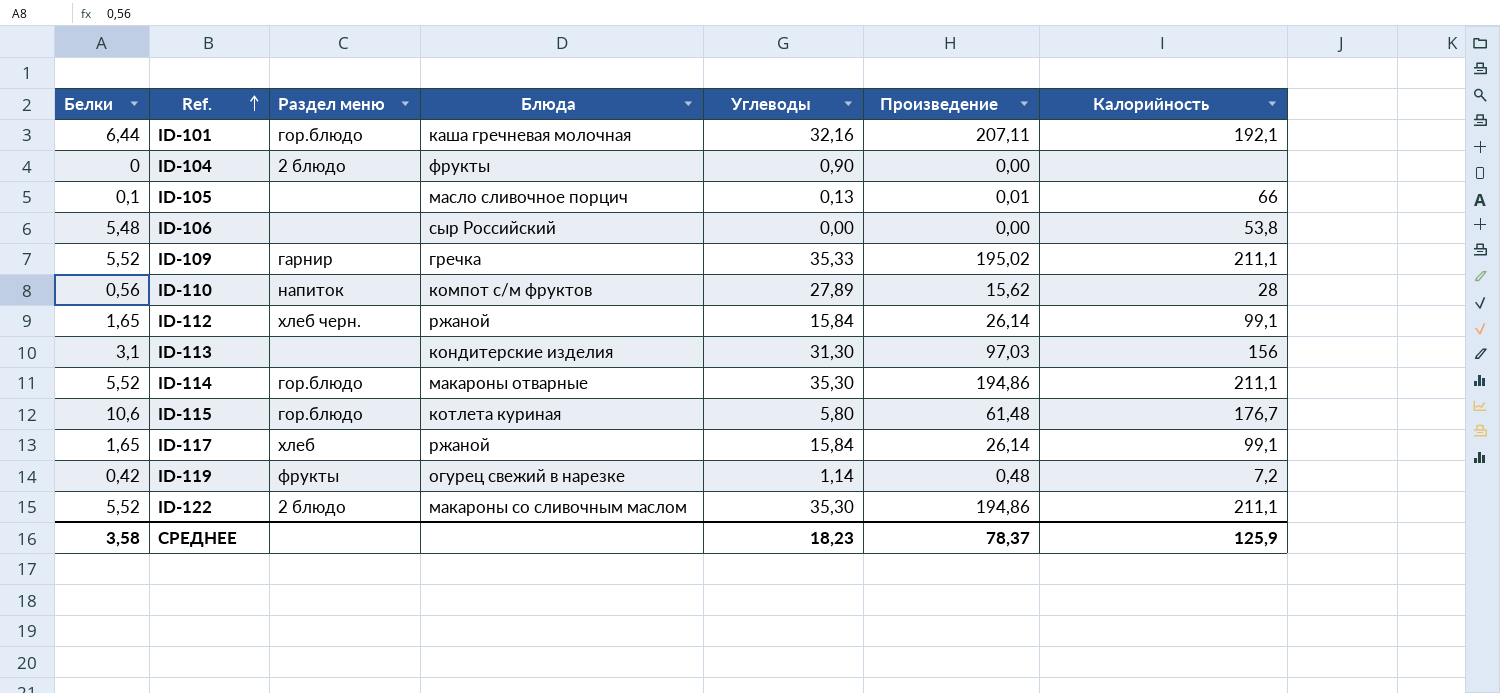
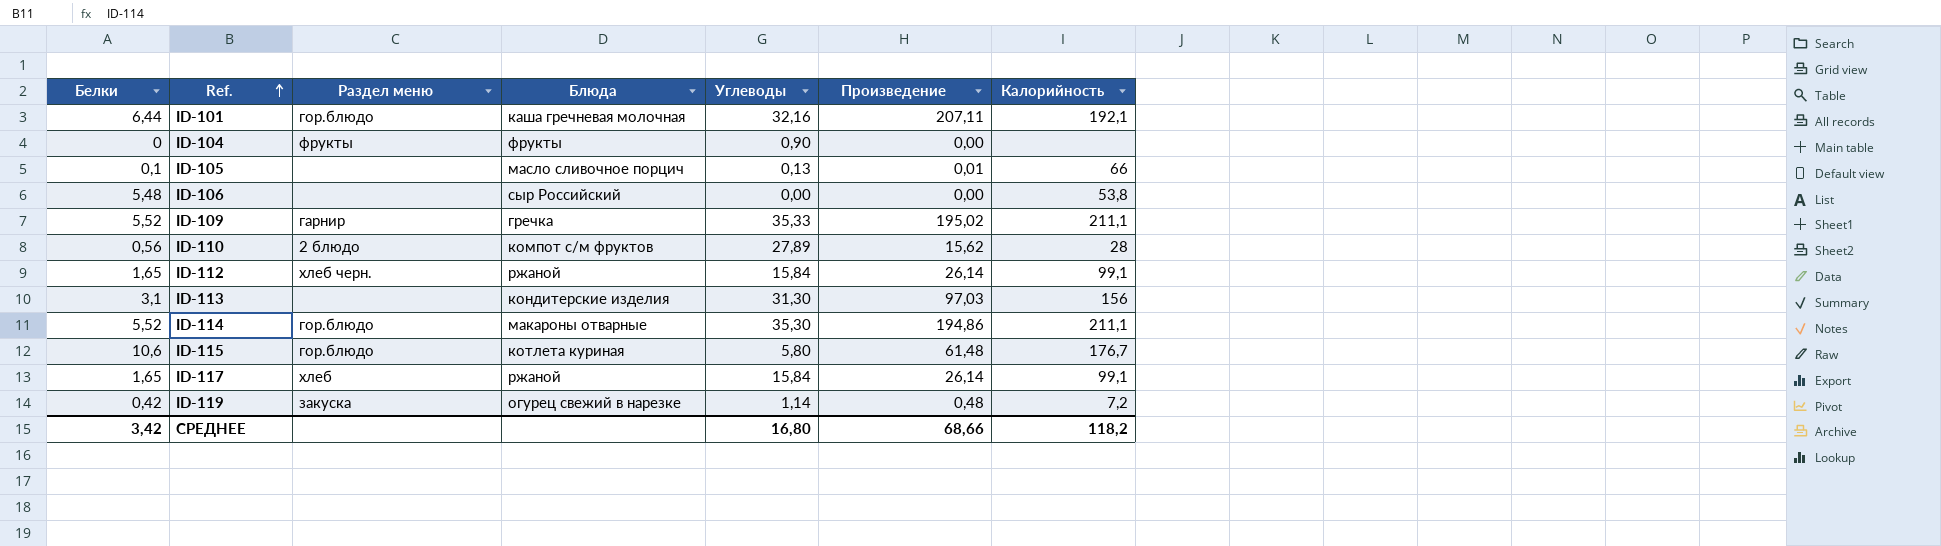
row ID-122: 5,52 | 2 блюдо | макароны со сливочным маслом | 35,30 | 194,86 | 211,1 -> none
ID-104 | Раздел меню: 2 блюдо -> фрукты
ID-110 | Раздел меню: напиток -> 2 блюдо
ID-119 | Раздел меню: фрукты -> закуска
СРЕДНЕЕ | Белки: 3,58 -> 3,42
СРЕДНЕЕ | Углеводы: 18,23 -> 16,80
СРЕДНЕЕ | Произведение: 78,37 -> 68,66
СРЕДНЕЕ | Калорийность: 125,9 -> 118,2

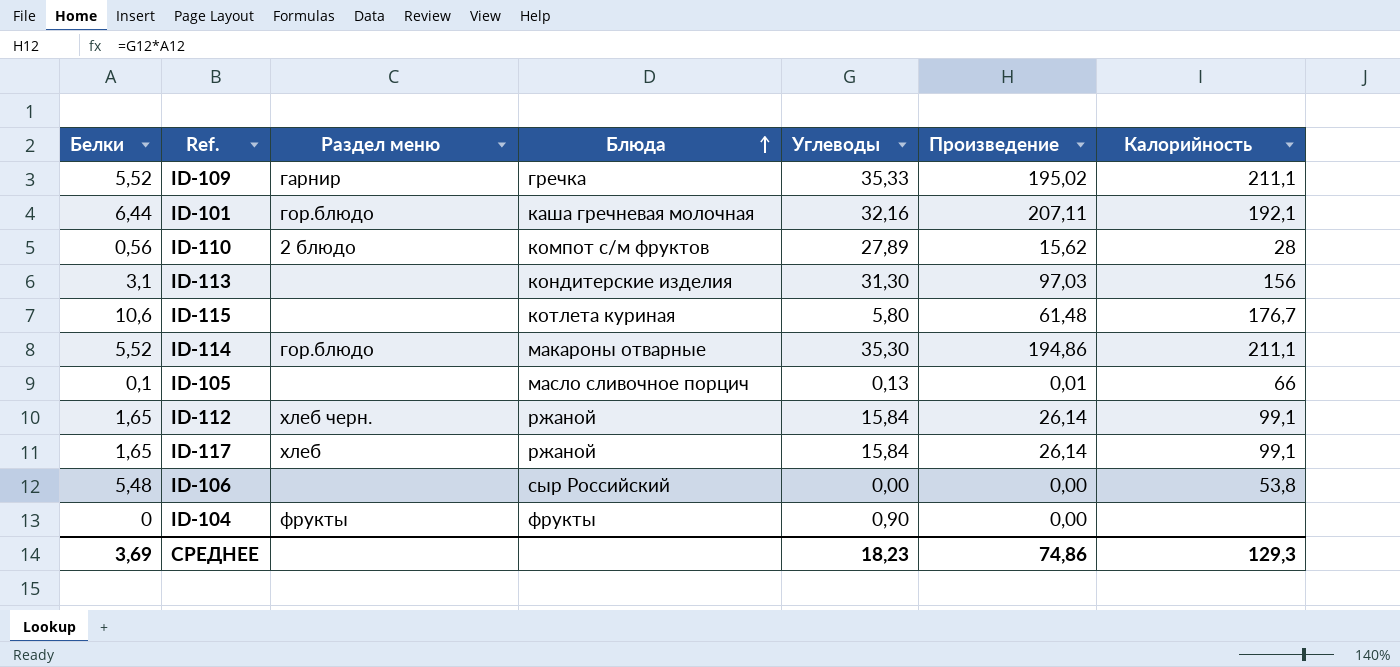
row order: Ref. ascending -> Блюда ascending
row ID-119: 0,42 | закуска | огурец свежий в нарезке | 1,14 | 0,48 | 7,2 -> none
ID-115 | Раздел меню: гор.блюдо -> none
СРЕДНЕЕ | Белки: 3,42 -> 3,69
СРЕДНЕЕ | Углеводы: 16,80 -> 18,23
СРЕДНЕЕ | Произведение: 68,66 -> 74,86
СРЕДНЕЕ | Калорийность: 118,2 -> 129,3

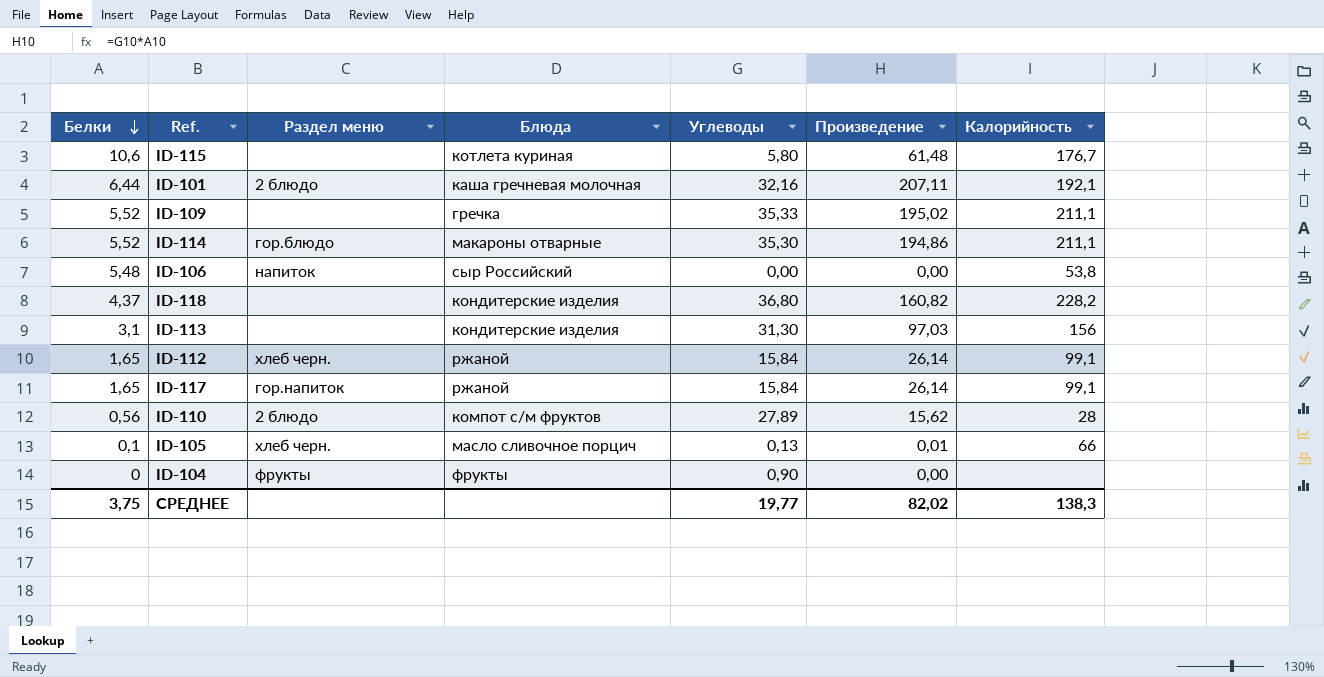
row order: Блюда ascending -> Белки descending
ID-101 | Раздел меню: гор.блюдо -> 2 блюдо
ID-109 | Раздел меню: гарнир -> none
ID-106 | Раздел меню: none -> напиток
row ID-118: none -> 4,37 | none | кондитерские изделия | 36,80 | 160,82 | 228,2
ID-117 | Раздел меню: хлеб -> гор.напиток
ID-105 | Раздел меню: none -> хлеб черн.
СРЕДНЕЕ | Белки: 3,69 -> 3,75
СРЕДНЕЕ | Углеводы: 18,23 -> 19,77
СРЕДНЕЕ | Произведение: 74,86 -> 82,02
СРЕДНЕЕ | Калорийность: 129,3 -> 138,3

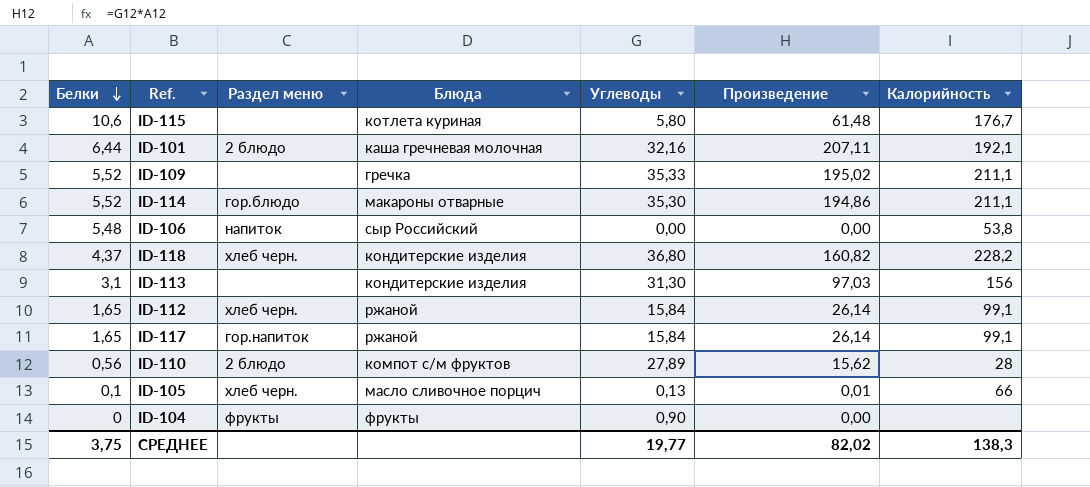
ID-118 | Раздел меню: none -> хлеб черн.

